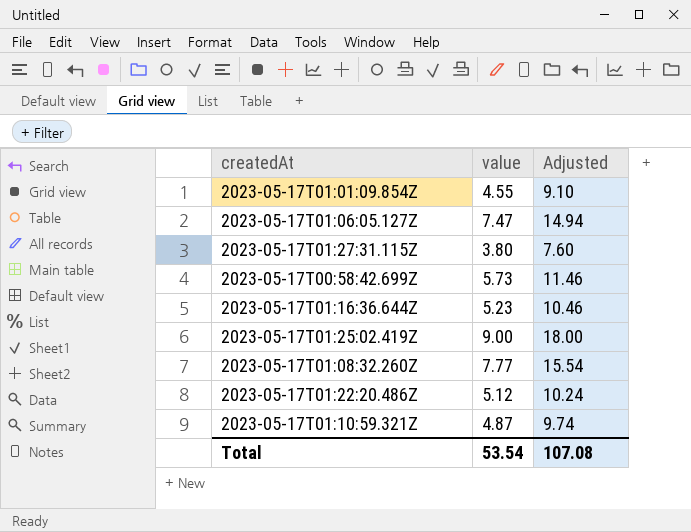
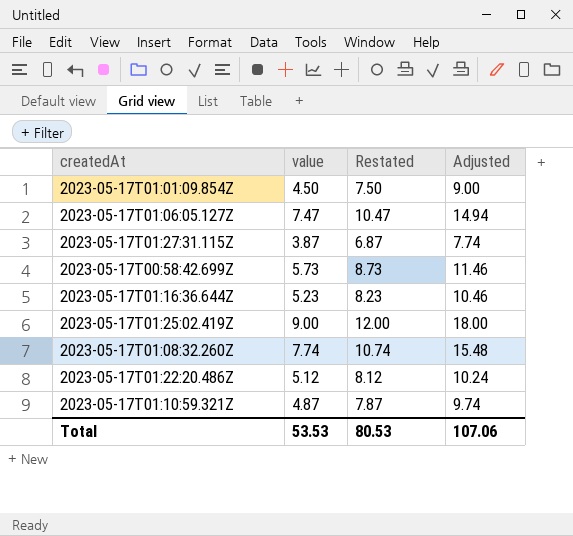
column Restated | formula: none -> [value] + 3
2023-05-17T01:01:09.854Z | value: 4.55 -> 4.50
2023-05-17T01:01:09.854Z | Adjusted: 9.10 -> 9.00
2023-05-17T01:27:31.115Z | value: 3.80 -> 3.87
2023-05-17T01:27:31.115Z | Adjusted: 7.60 -> 7.74
2023-05-17T01:08:32.260Z | value: 7.77 -> 7.74
2023-05-17T01:08:32.260Z | Adjusted: 15.54 -> 15.48
Total | value: 53.54 -> 53.53
Total | Adjusted: 107.08 -> 107.06

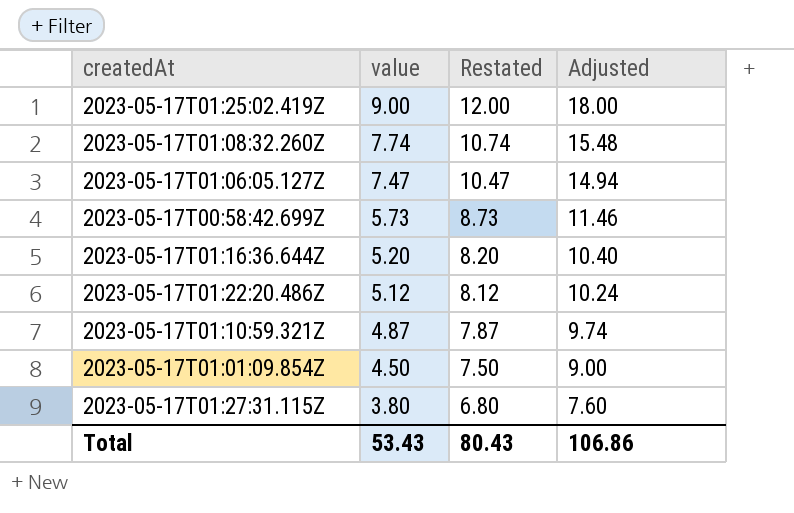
row order: none -> value descending
2023-05-17T01:16:36.644Z | value: 5.23 -> 5.20
2023-05-17T01:16:36.644Z | Restated: 8.23 -> 8.20
2023-05-17T01:16:36.644Z | Adjusted: 10.46 -> 10.40
2023-05-17T01:27:31.115Z | value: 3.87 -> 3.80
2023-05-17T01:27:31.115Z | Restated: 6.87 -> 6.80
2023-05-17T01:27:31.115Z | Adjusted: 7.74 -> 7.60
Total | value: 53.53 -> 53.43
Total | Restated: 80.53 -> 80.43
Total | Adjusted: 107.06 -> 106.86

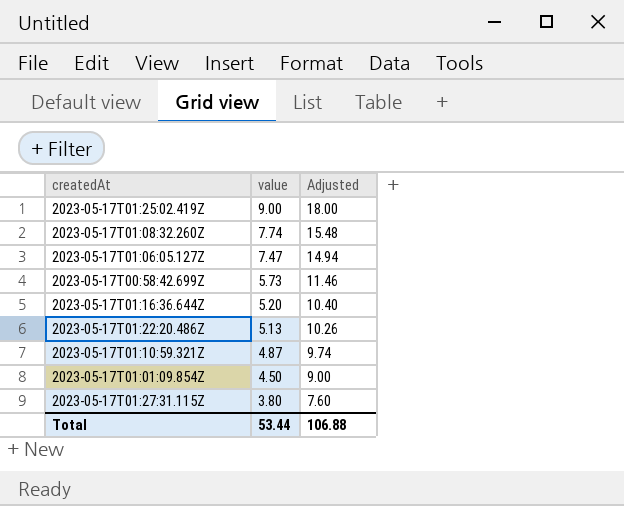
column Restated | formula: [value] + 3 -> none
2023-05-17T01:22:20.486Z | value: 5.12 -> 5.13
2023-05-17T01:22:20.486Z | Adjusted: 10.24 -> 10.26
Total | value: 53.43 -> 53.44
Total | Adjusted: 106.86 -> 106.88

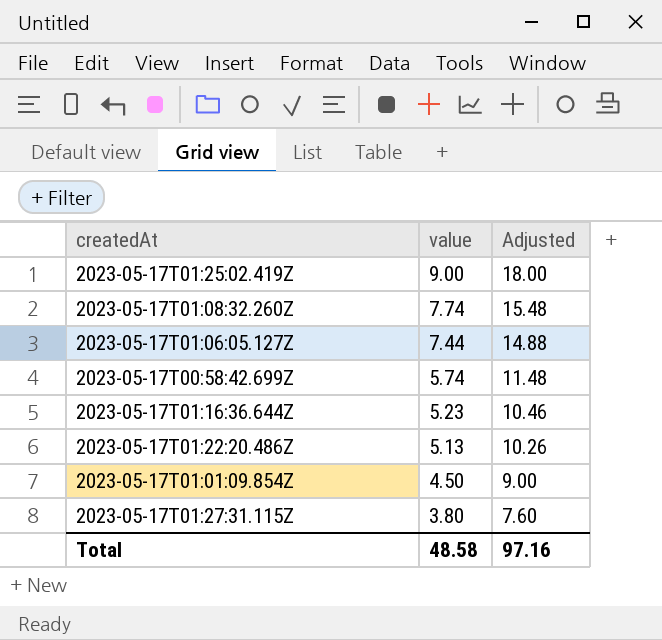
row 2023-05-17T01:10:59.321Z: 4.87 | 9.74 -> none
2023-05-17T01:06:05.127Z | value: 7.47 -> 7.44
2023-05-17T01:06:05.127Z | Adjusted: 14.94 -> 14.88
2023-05-17T00:58:42.699Z | value: 5.73 -> 5.74
2023-05-17T00:58:42.699Z | Adjusted: 11.46 -> 11.48
2023-05-17T01:16:36.644Z | value: 5.20 -> 5.23
2023-05-17T01:16:36.644Z | Adjusted: 10.40 -> 10.46
Total | value: 53.44 -> 48.58
Total | Adjusted: 106.88 -> 97.16

